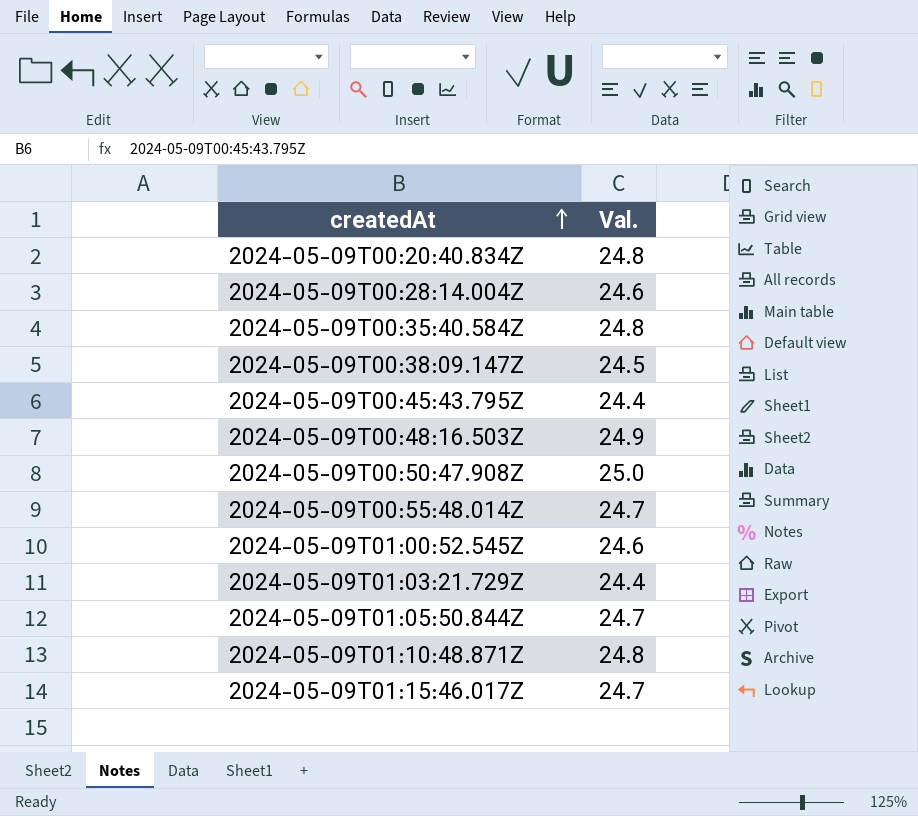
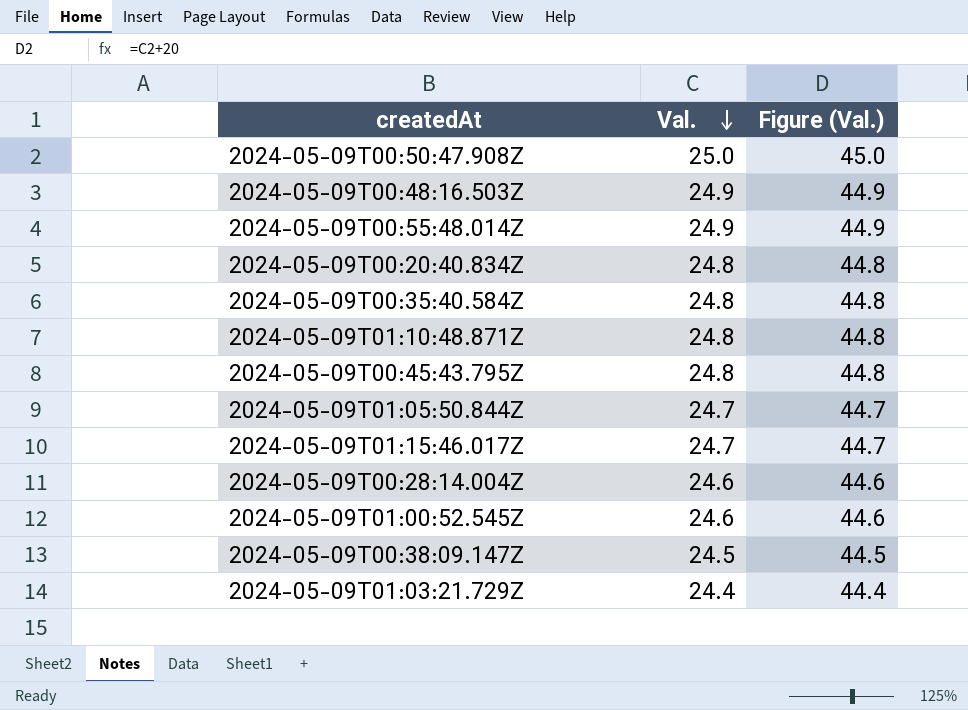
row order: createdAt ascending -> Val. descending
column Figure (Val.) | formula: none -> [Val.] + 20
2024-05-09T00:55:48.014Z | Val.: 24.7 -> 24.9
2024-05-09T00:45:43.795Z | Val.: 24.4 -> 24.8

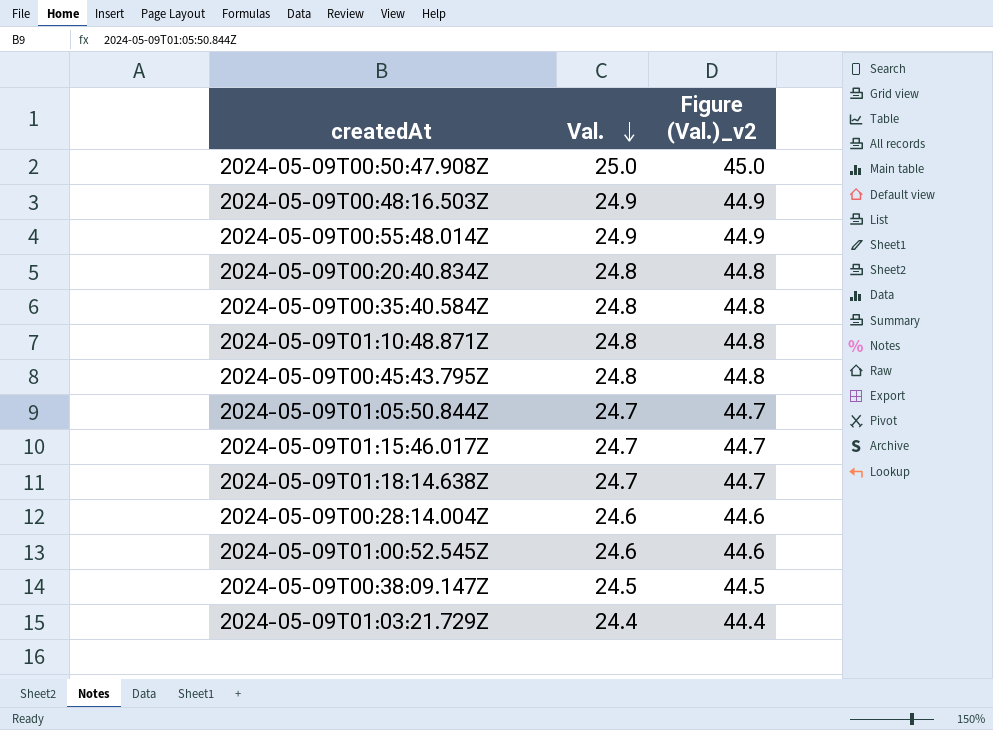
column name: Figure (Val.) -> Figure (Val.)_v2
row 2024-05-09T01:18:14.638Z: none -> 24.7 | 44.7

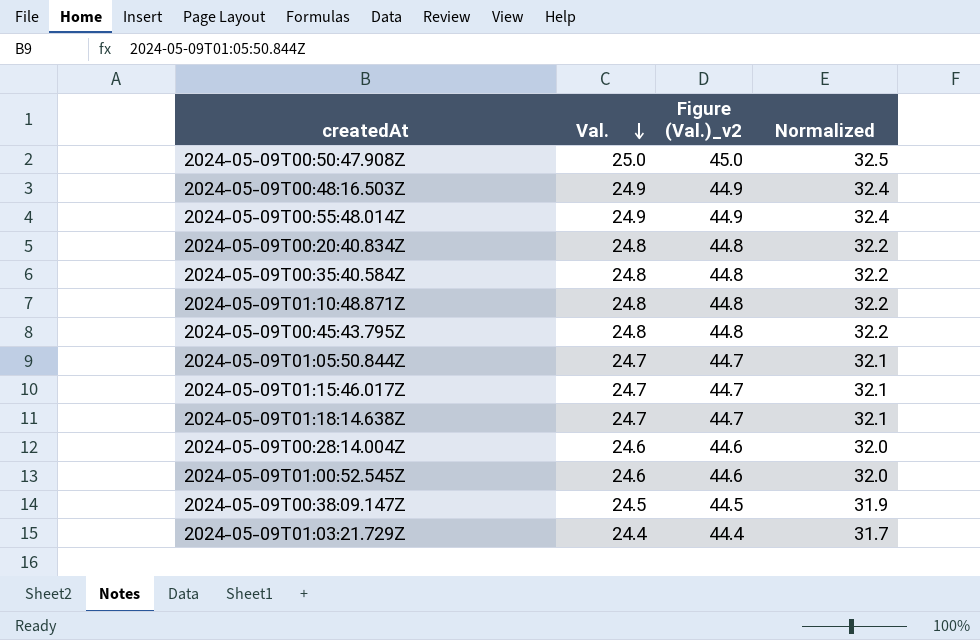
column Normalized | formula: none -> [Val.] * 1.3

